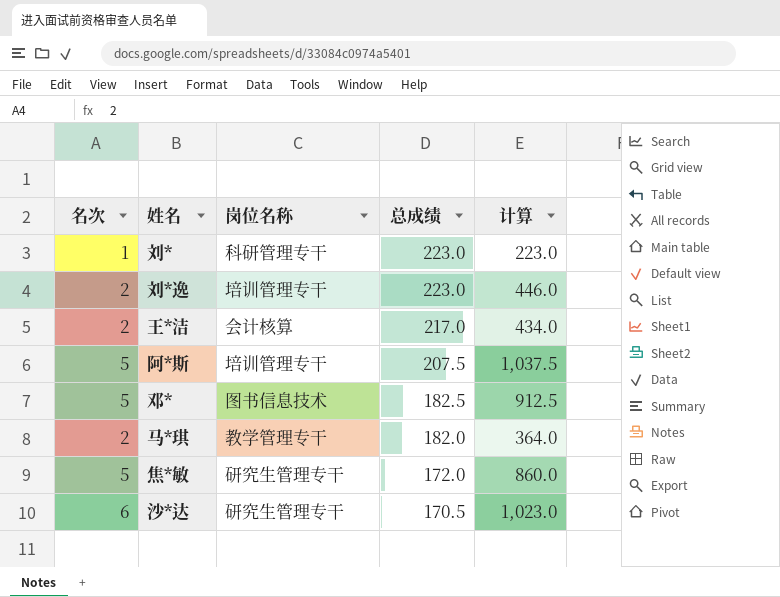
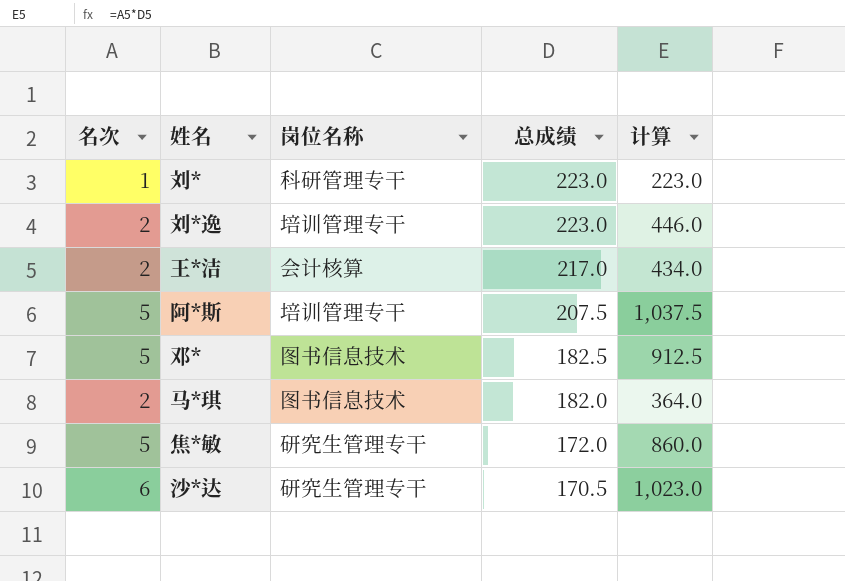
马*琪 | 岗位名称: 教学管理专干 -> 图书信息技术

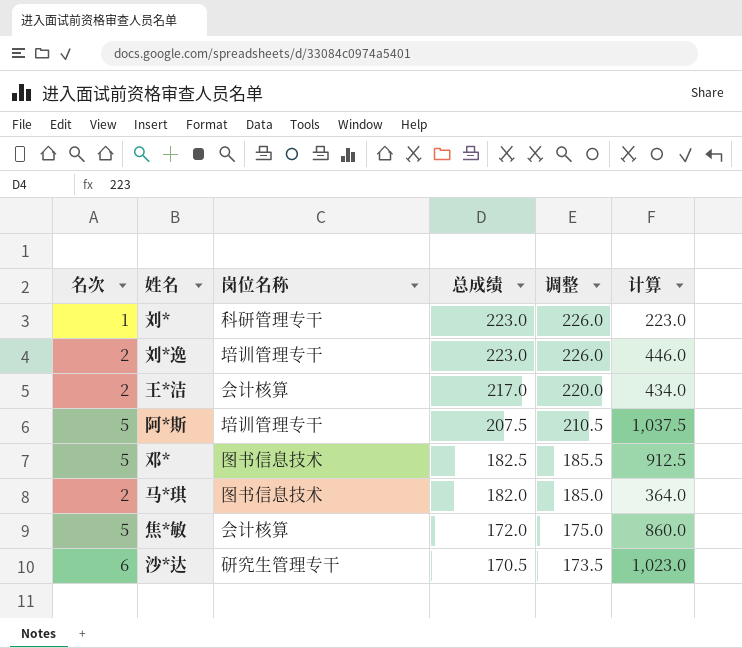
column 调整 | formula: none -> [总成绩] + 3
焦*敏 | 岗位名称: 研究生管理专干 -> 会计核算

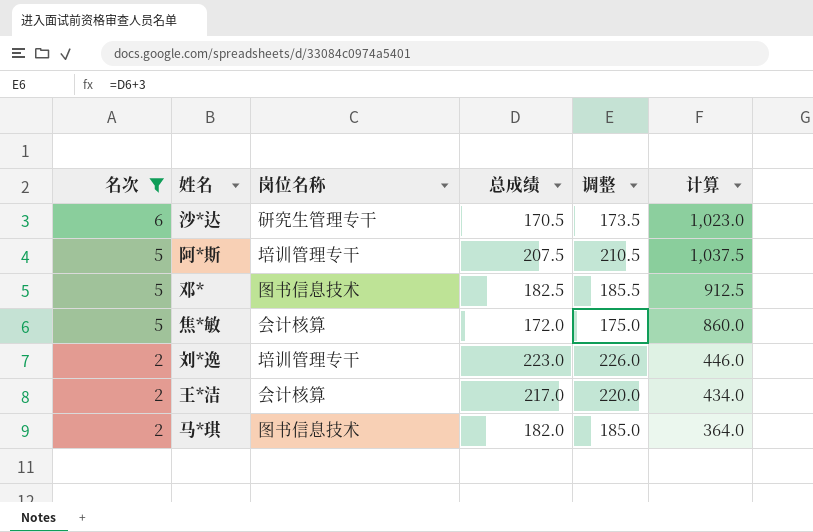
filter: none -> 名次 != 1
row order: 总成绩 descending -> 名次 descending

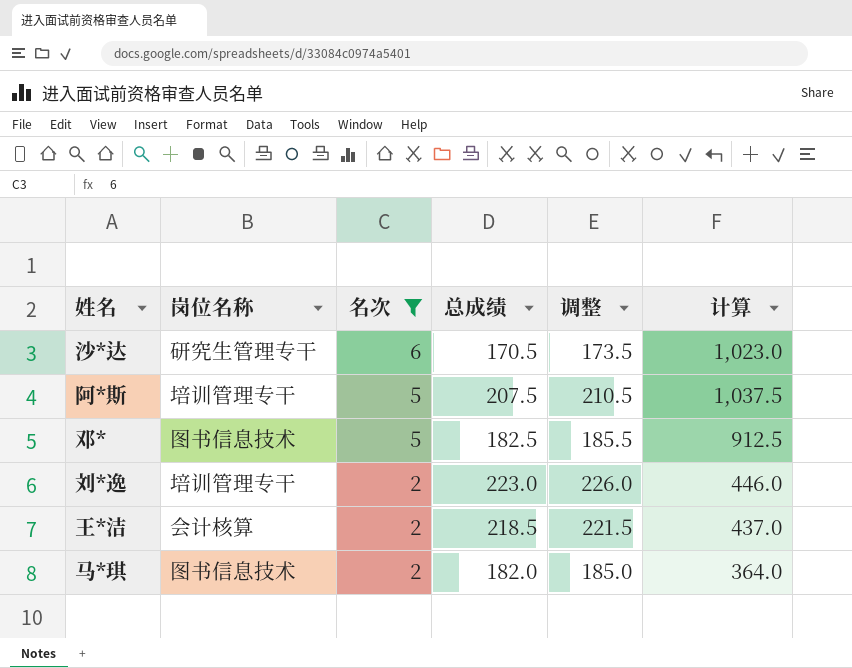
column 名次 | position: 1 -> 3
row 焦*敏: 5 | 会计核算 | 172.0 | 175.0 | 860.0 -> none
王*洁 | 总成绩: 217.0 -> 218.5
王*洁 | 调整: 220.0 -> 221.5
王*洁 | 计算: 434.0 -> 437.0

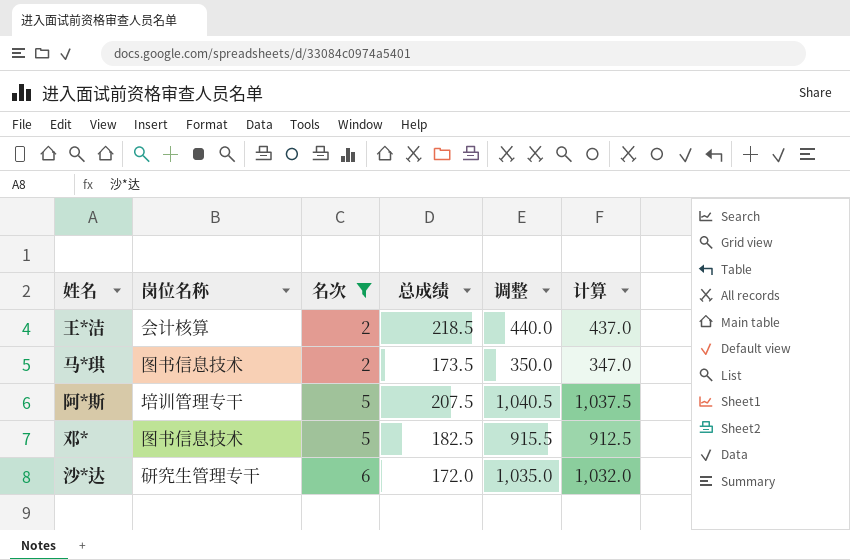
row order: 名次 descending -> 名次 ascending
column 调整 | formula: [总成绩] + 3 -> [计算] + 3
row 刘*逸: 培训管理专干 | 2 | 223.0 | 226.0 | 446.0 -> none
马*琪 | 总成绩: 182.0 -> 173.5
马*琪 | 计算: 364.0 -> 347.0
沙*达 | 总成绩: 170.5 -> 172.0
沙*达 | 计算: 1,023.0 -> 1,032.0

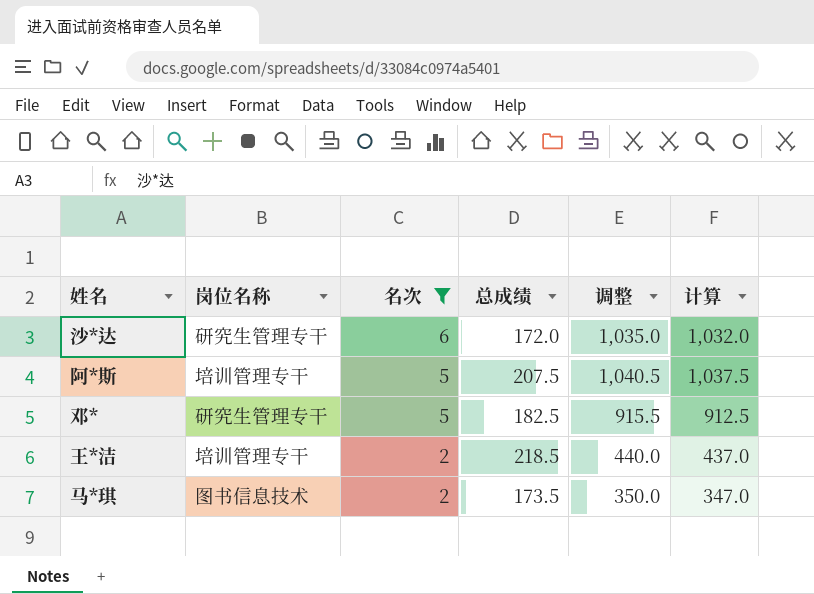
row order: 名次 ascending -> 名次 descending
邓* | 岗位名称: 图书信息技术 -> 研究生管理专干
王*洁 | 岗位名称: 会计核算 -> 培训管理专干

